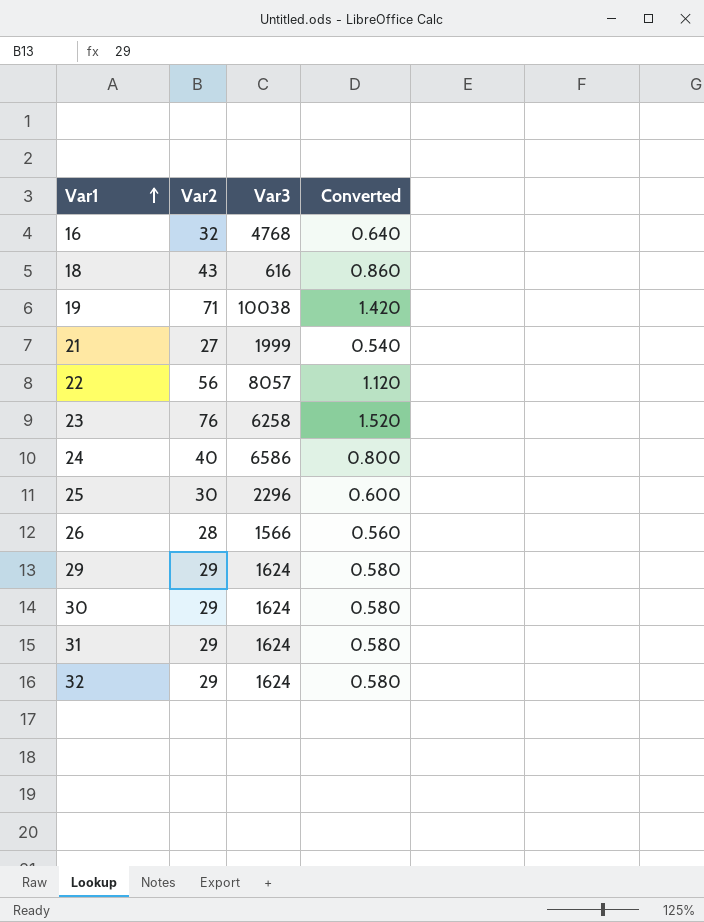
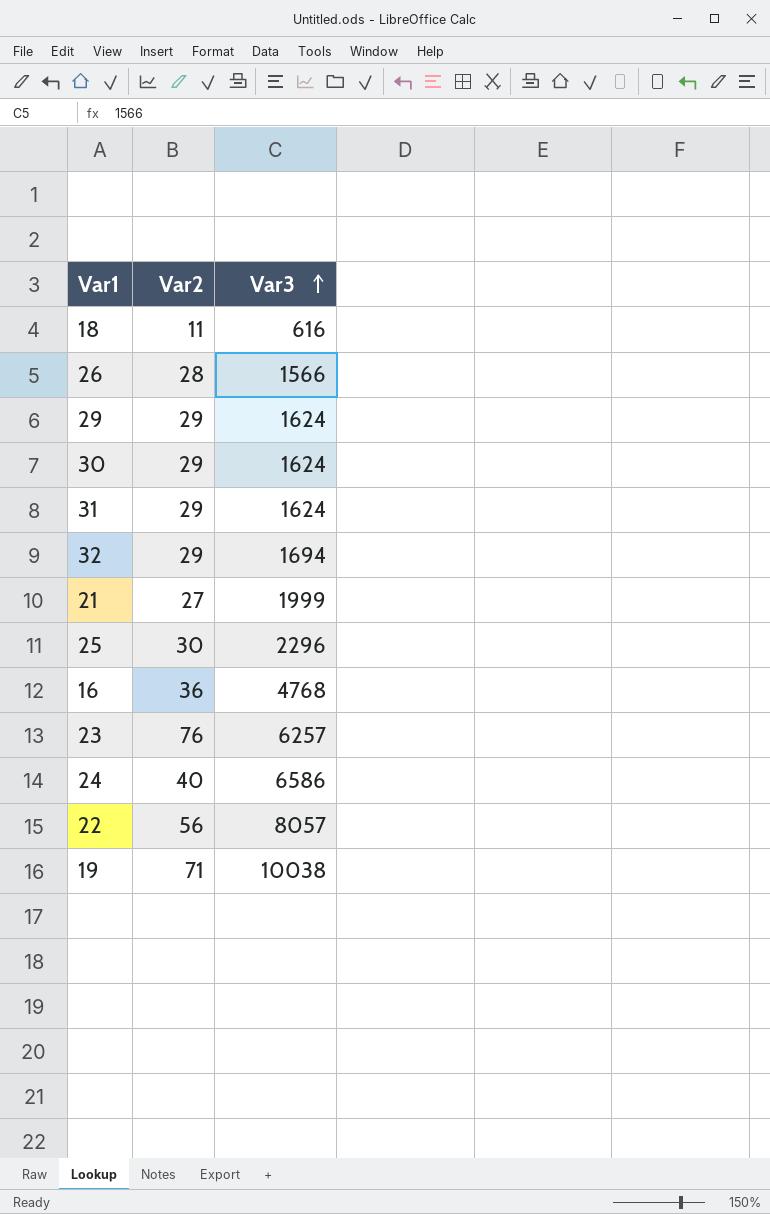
row order: Var1 ascending -> Var3 ascending
column Converted | formula: [Var2] * 0.02 -> none
18 | Var2: 43 -> 11
32 | Var3: 1624 -> 1694
16 | Var2: 32 -> 36
23 | Var3: 6258 -> 6257

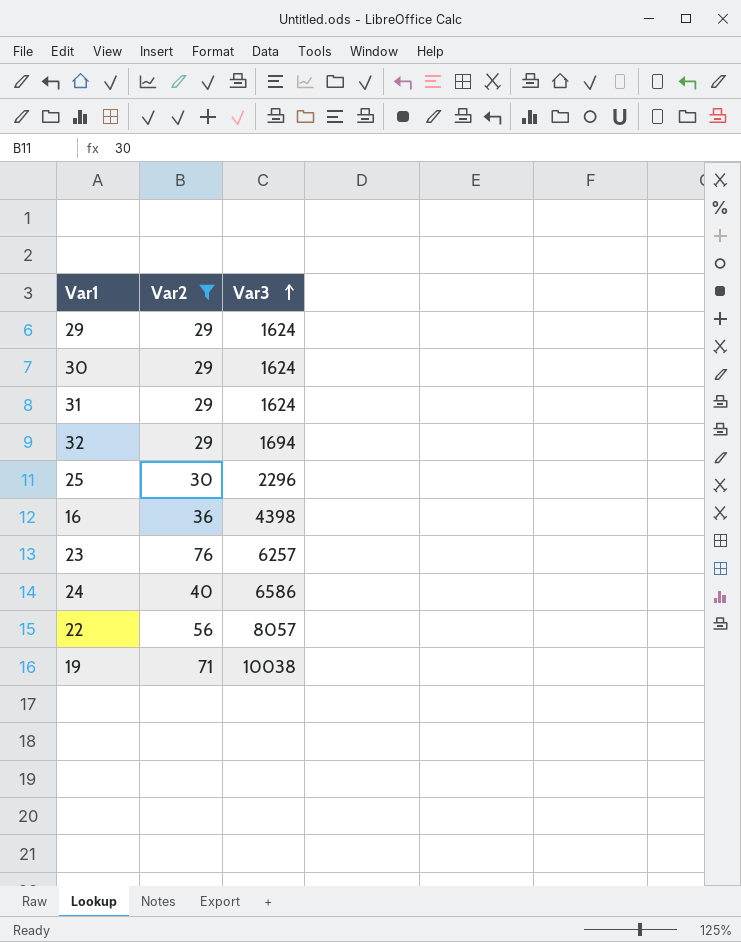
filter: none -> Var2 >= 29
16 | Var3: 4768 -> 4398

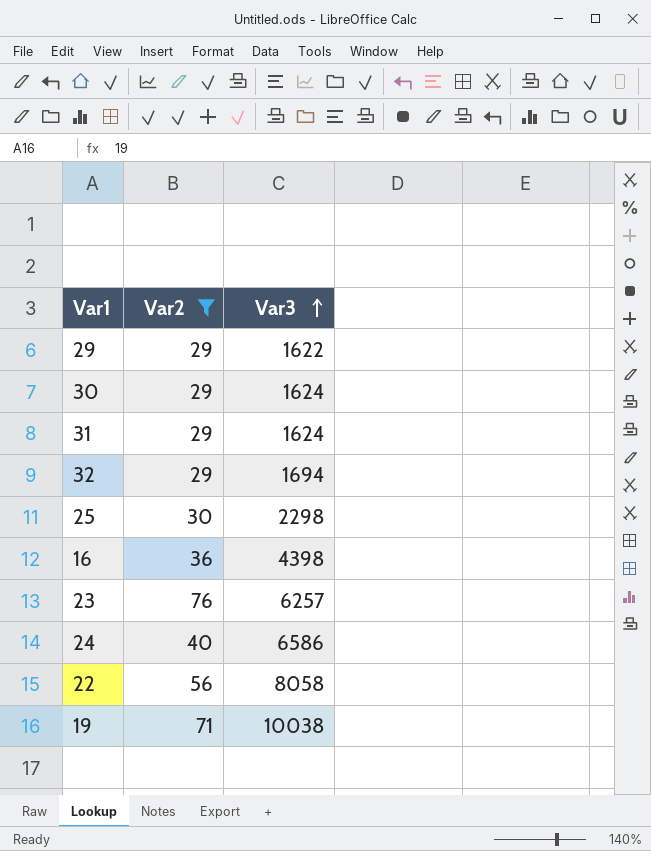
29 | Var3: 1624 -> 1622
25 | Var3: 2296 -> 2298
22 | Var3: 8057 -> 8058

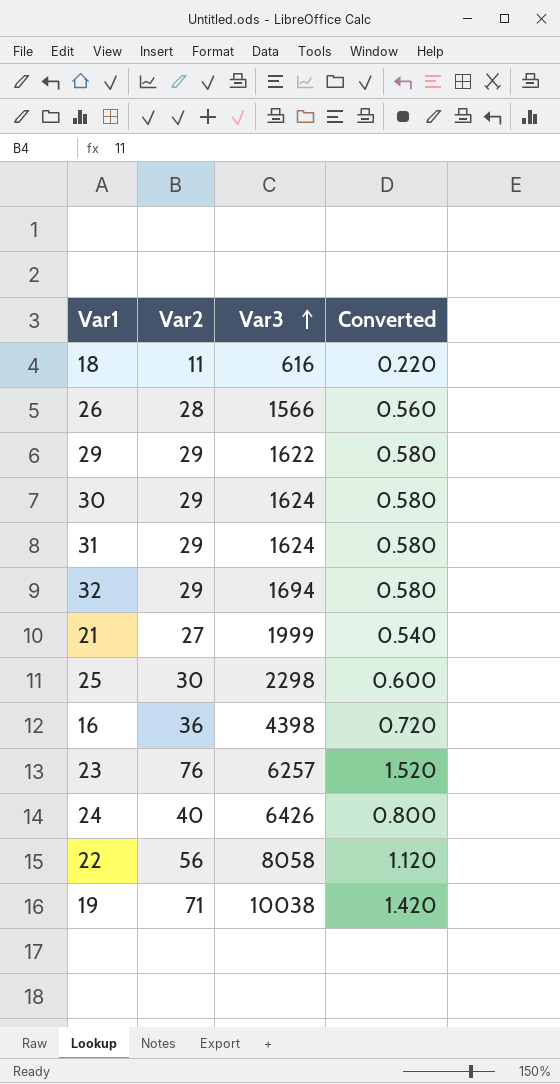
filter: Var2 >= 29 -> none
column Converted | formula: none -> [Var2] * 0.02
24 | Var3: 6586 -> 6426

